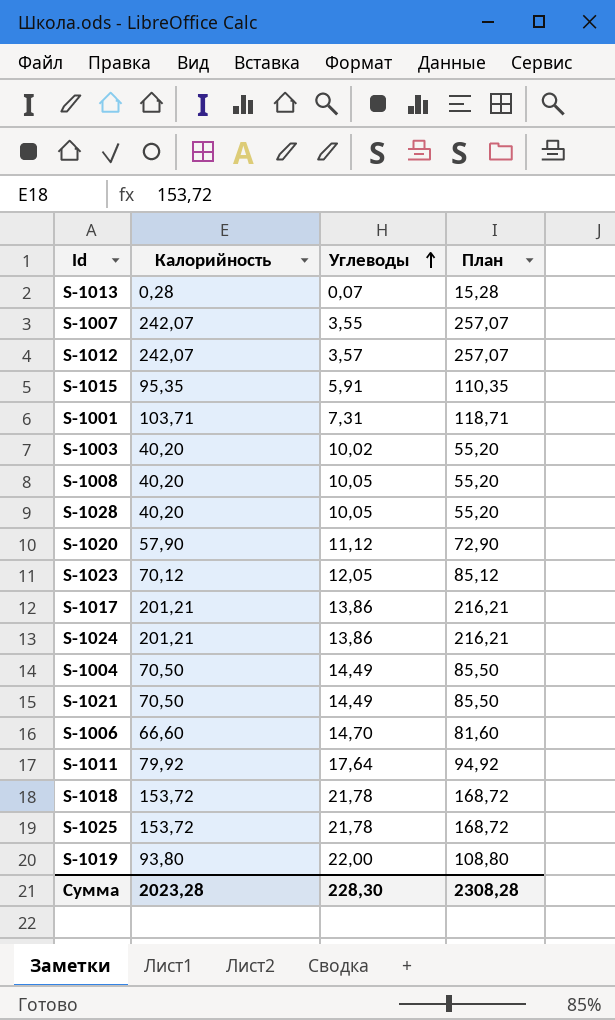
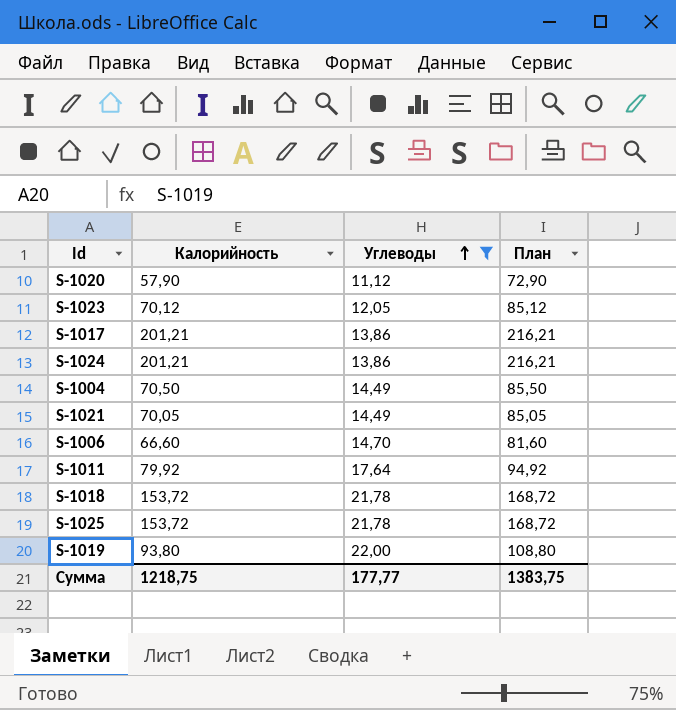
filter: none -> Углеводы >= 11,12
S-1021 | Калорийность: 70,50 -> 70,05
S-1021 | План: 85,50 -> 85,05
Сумма | Калорийность: 2023,28 -> 1218,75
Сумма | Углеводы: 228,30 -> 177,77
Сумма | План: 2308,28 -> 1383,75

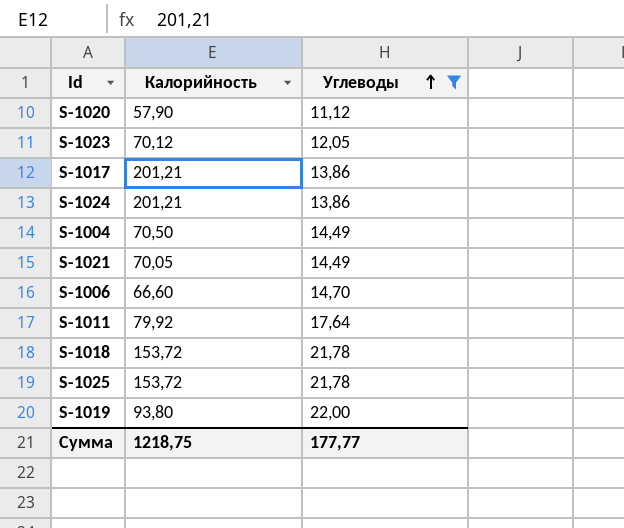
column План | formula: [Калорийность] + 15 -> none

